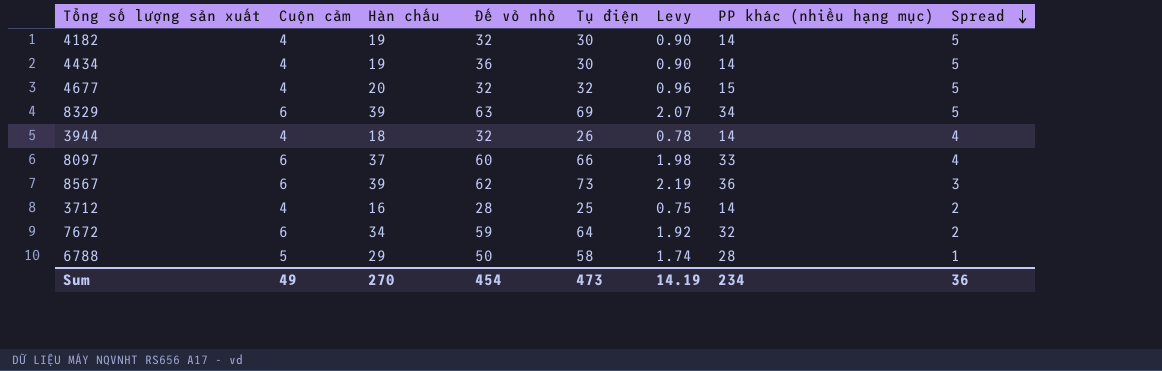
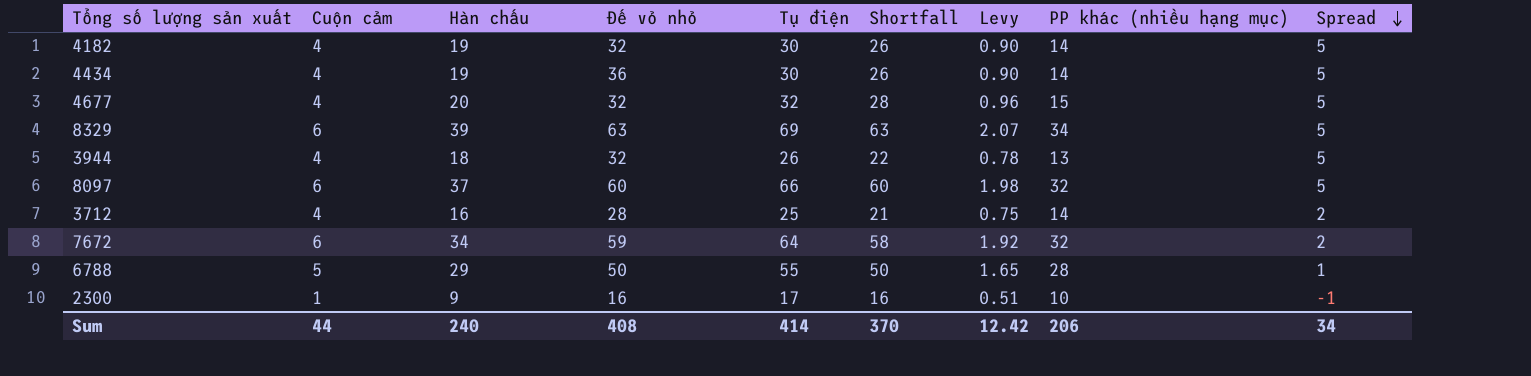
column Shortfall | formula: none -> [Tụ điện] - [Cuộn cảm]
row 8567: 6 | 39 | 62 | 73 | 2.19 | 36 | 3 -> none
3944 | PP khác (nhiều hạng mục): 14 -> 13
3944 | Spread: 4 -> 5
8097 | PP khác (nhiều hạng mục): 33 -> 32
8097 | Spread: 4 -> 5
6788 | Tụ điện: 58 -> 55
6788 | Levy: 1.74 -> 1.65
row 2300: none -> 1 | 9 | 16 | 17 | 16 | 0.51 | 10 | -1
Sum | Cuộn cảm: 49 -> 44
Sum | Hàn chấu: 270 -> 240
Sum | Đế vỏ nhỏ: 454 -> 408
Sum | Tụ điện: 473 -> 414
Sum | Levy: 14.19 -> 12.42
Sum | PP khác (nhiều hạng mục): 234 -> 206
Sum | Spread: 36 -> 34

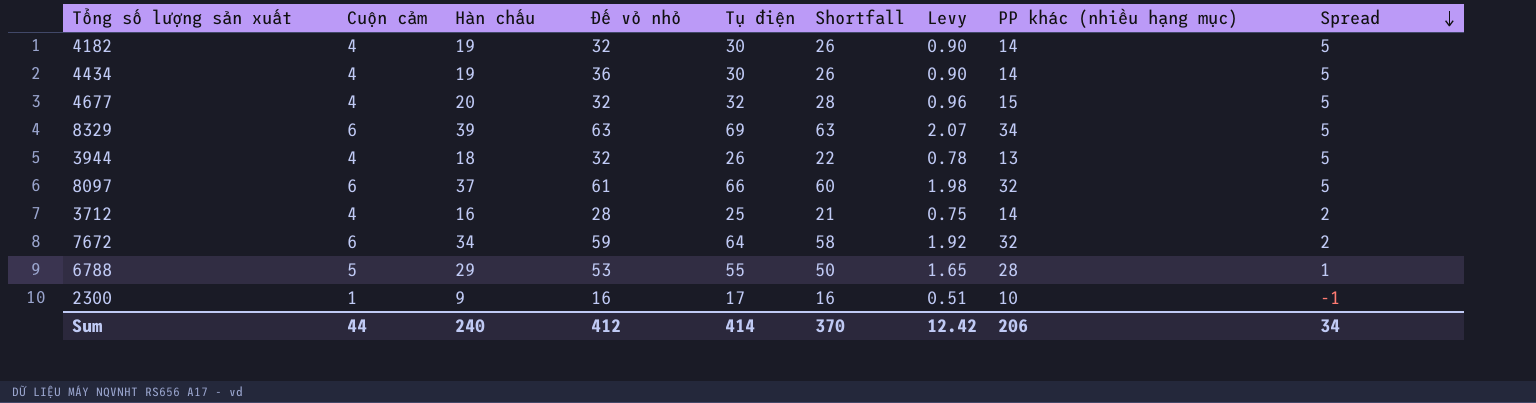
8097 | Đế vỏ nhỏ: 60 -> 61
6788 | Đế vỏ nhỏ: 50 -> 53
Sum | Đế vỏ nhỏ: 408 -> 412

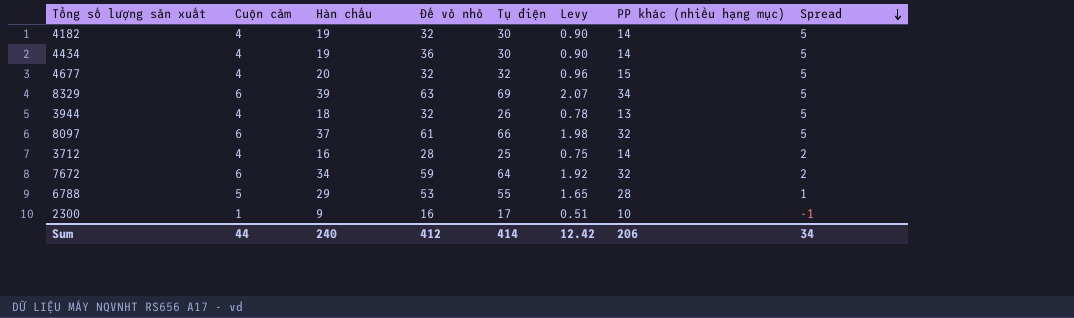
column Shortfall | formula: [Tụ điện] - [Cuộn cảm] -> none

